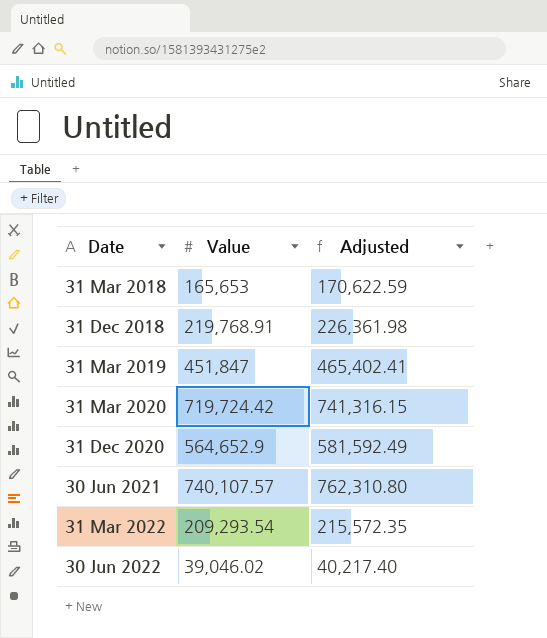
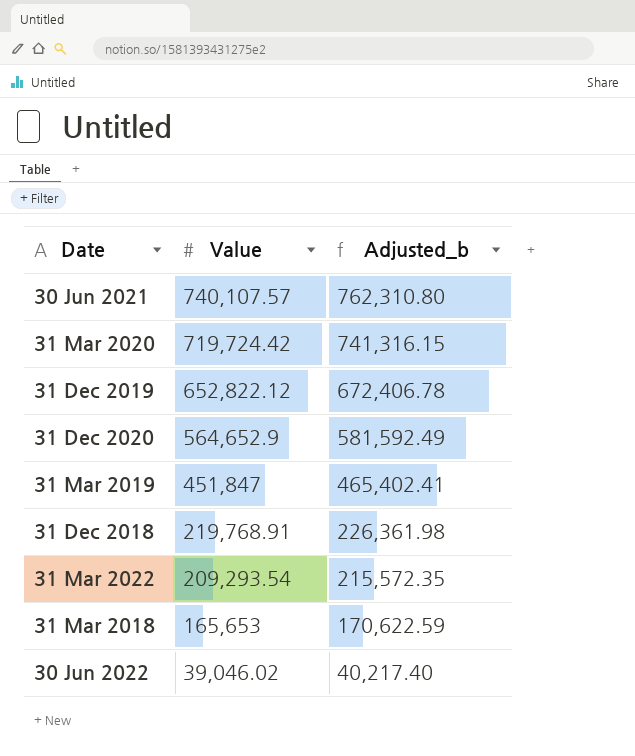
row order: Date ascending -> Value descending
column name: Adjusted -> Adjusted_b
row 31 Dec 2019: none -> 652,822.12 | 672,406.78

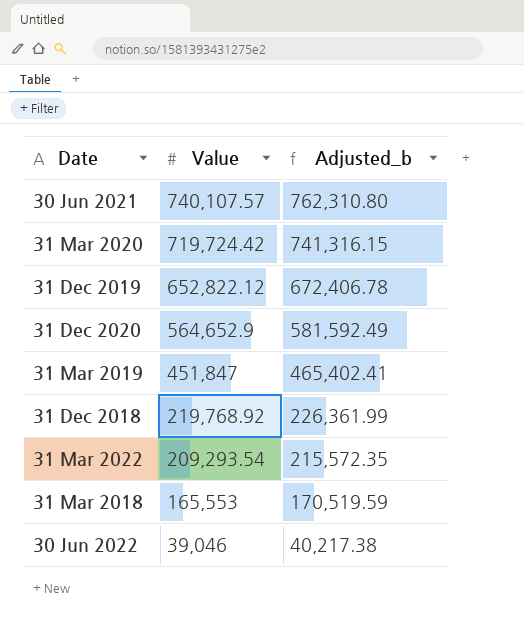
31 Dec 2018 | Value: 219,768.91 -> 219,768.92
31 Dec 2018 | Adjusted_b: 226,361.98 -> 226,361.99
31 Mar 2018 | Value: 165,653 -> 165,553
31 Mar 2018 | Adjusted_b: 170,622.59 -> 170,519.59
30 Jun 2022 | Value: 39,046.02 -> 39,046
30 Jun 2022 | Adjusted_b: 40,217.40 -> 40,217.38

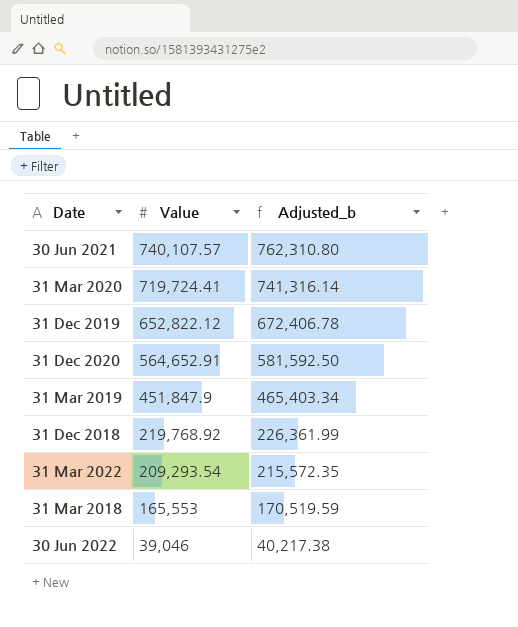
31 Mar 2020 | Value: 719,724.42 -> 719,724.41
31 Mar 2020 | Adjusted_b: 741,316.15 -> 741,316.14
31 Dec 2020 | Value: 564,652.9 -> 564,652.91
31 Dec 2020 | Adjusted_b: 581,592.49 -> 581,592.50
31 Mar 2019 | Value: 451,847 -> 451,847.9
31 Mar 2019 | Adjusted_b: 465,402.41 -> 465,403.34

